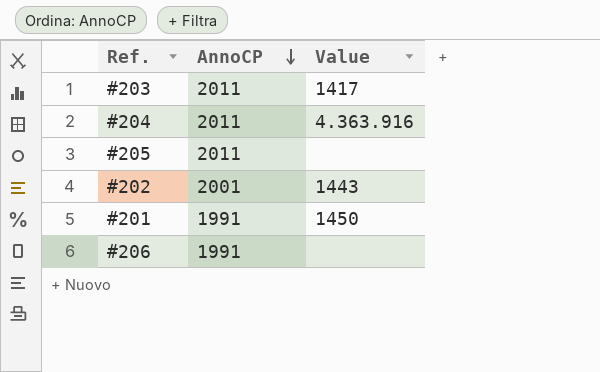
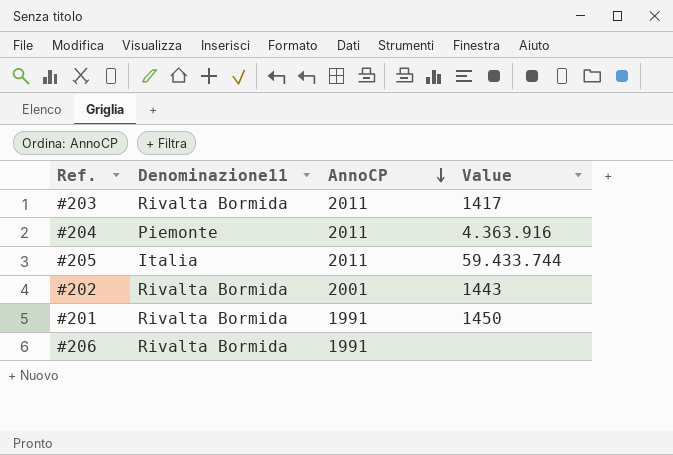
column Denominazione11 | position: none -> 2
#205 | Value: none -> 59.433.744

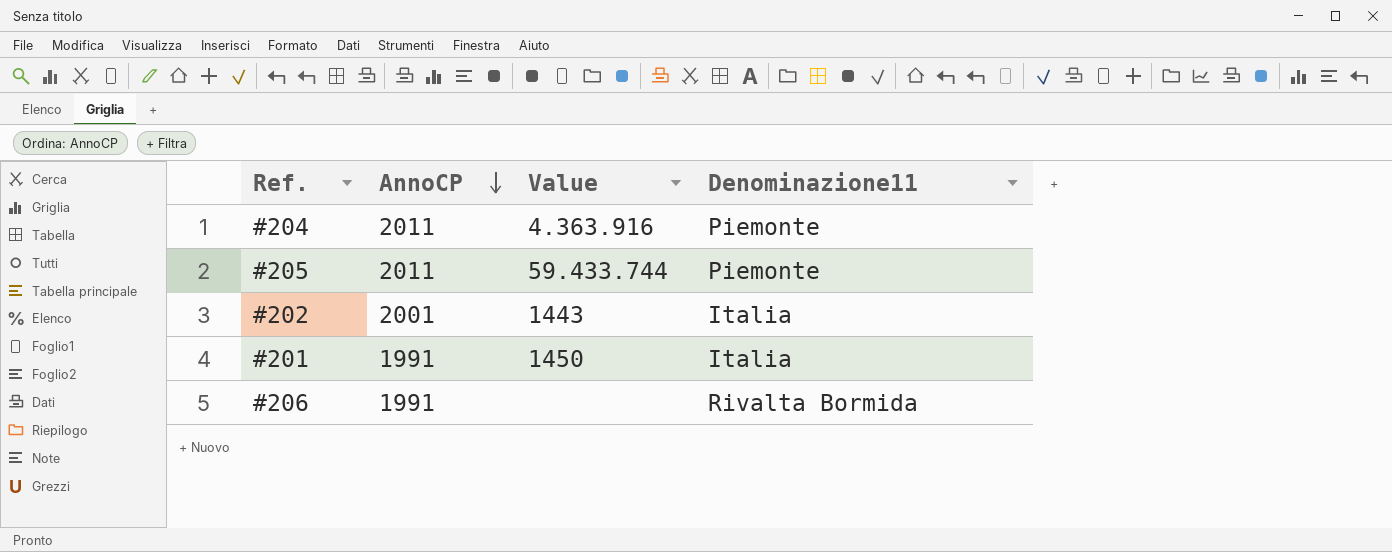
column Denominazione11 | position: 2 -> 4
row #203: Rivalta Bormida | 2011 | 1417 -> none
#205 | Denominazione11: Italia -> Piemonte
#202 | Denominazione11: Rivalta Bormida -> Italia
#201 | Denominazione11: Rivalta Bormida -> Italia

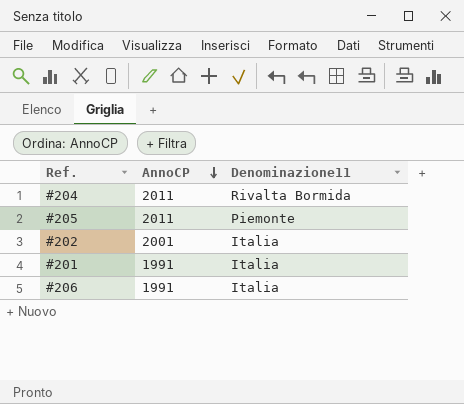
column Value | position: 3 -> none
#204 | Denominazione11: Piemonte -> Rivalta Bormida
#206 | Denominazione11: Rivalta Bormida -> Italia

